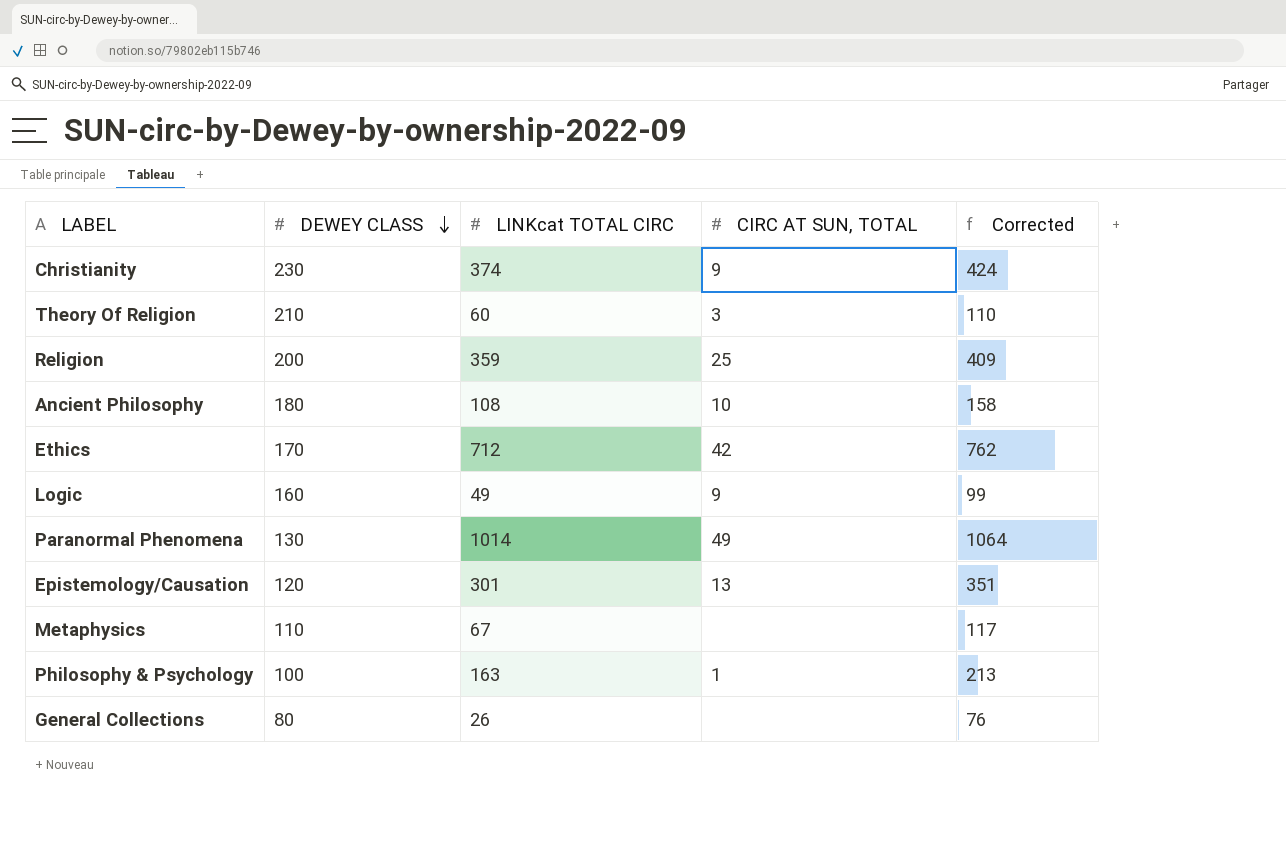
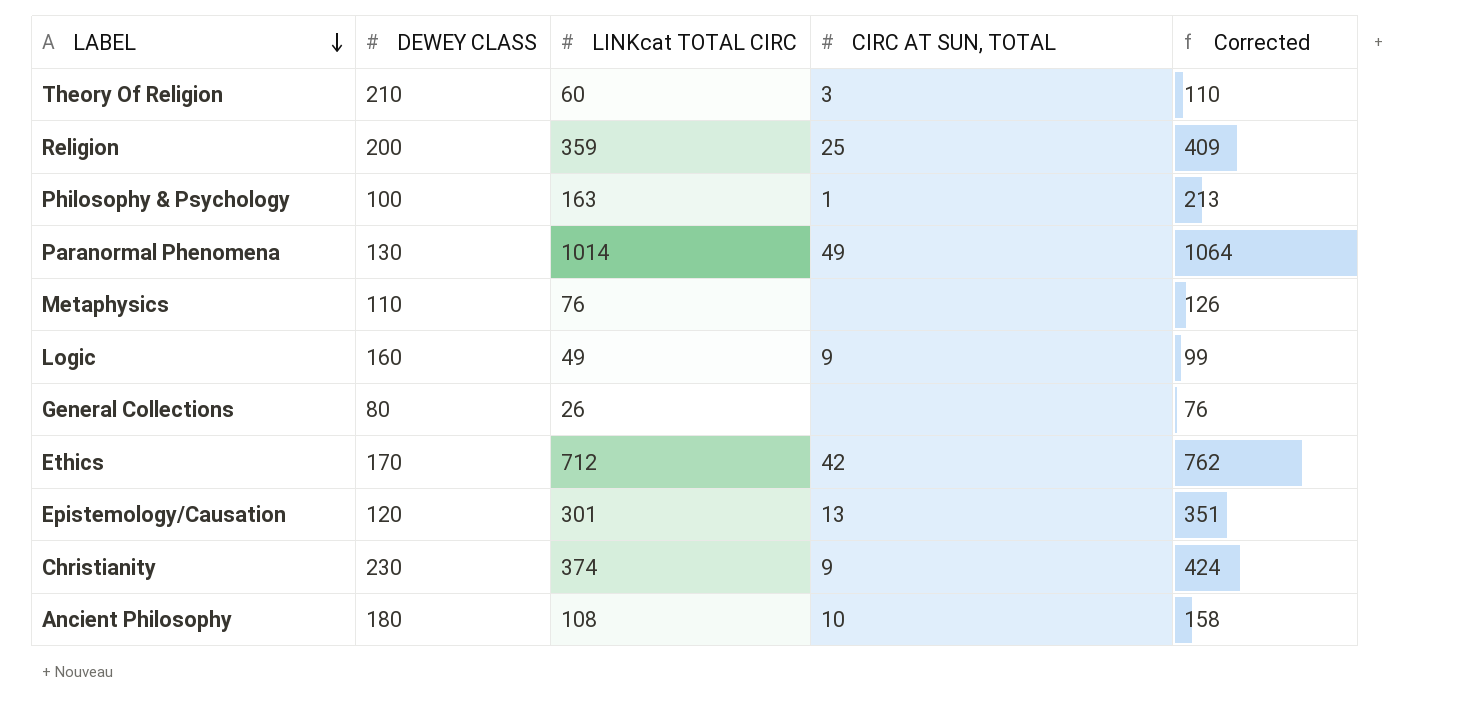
row order: DEWEY CLASS descending -> LABEL descending
Metaphysics | LINKcat TOTAL CIRC: 67 -> 76
Metaphysics | Corrected: 117 -> 126

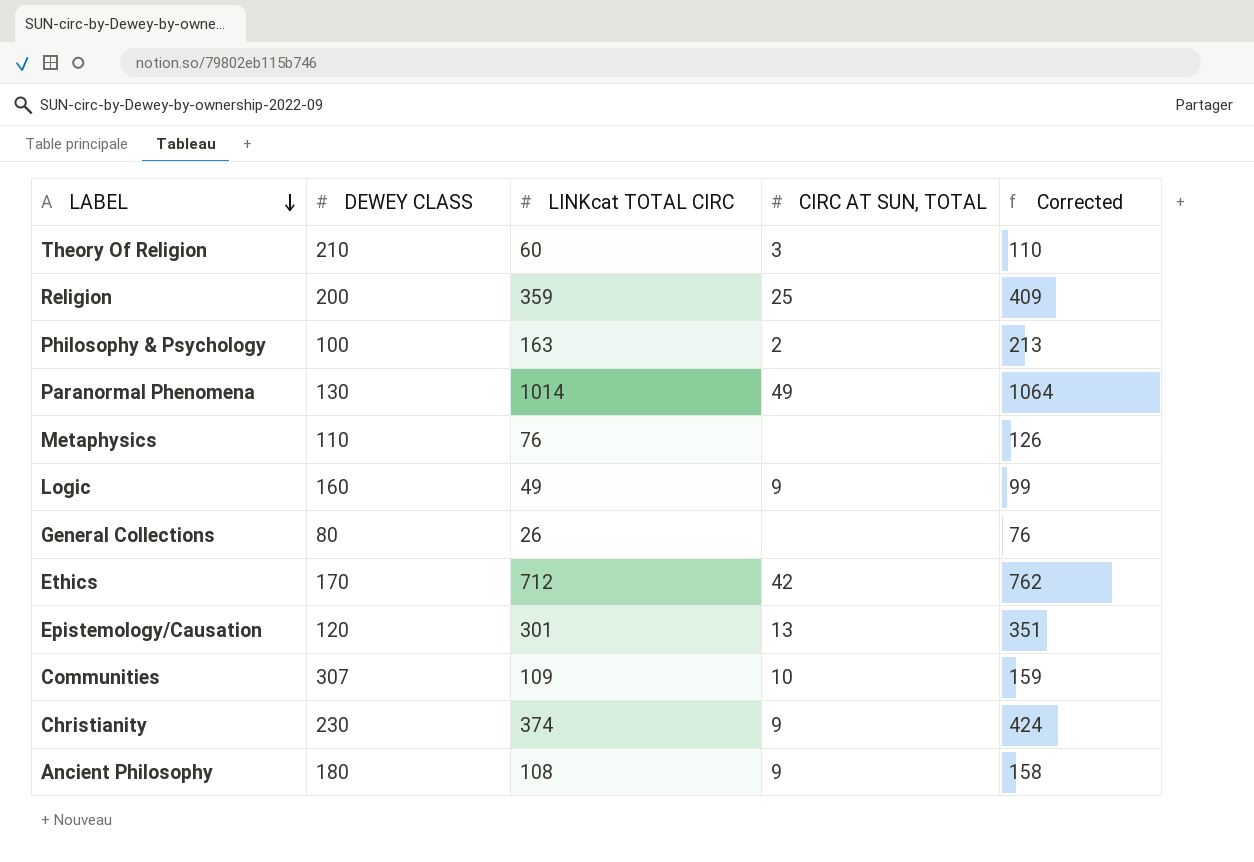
Philosophy & Psychology | CIRC AT SUN, TOTAL: 1 -> 2
row Communities: none -> 307 | 109 | 10 | 159
Ancient Philosophy | CIRC AT SUN, TOTAL: 10 -> 9

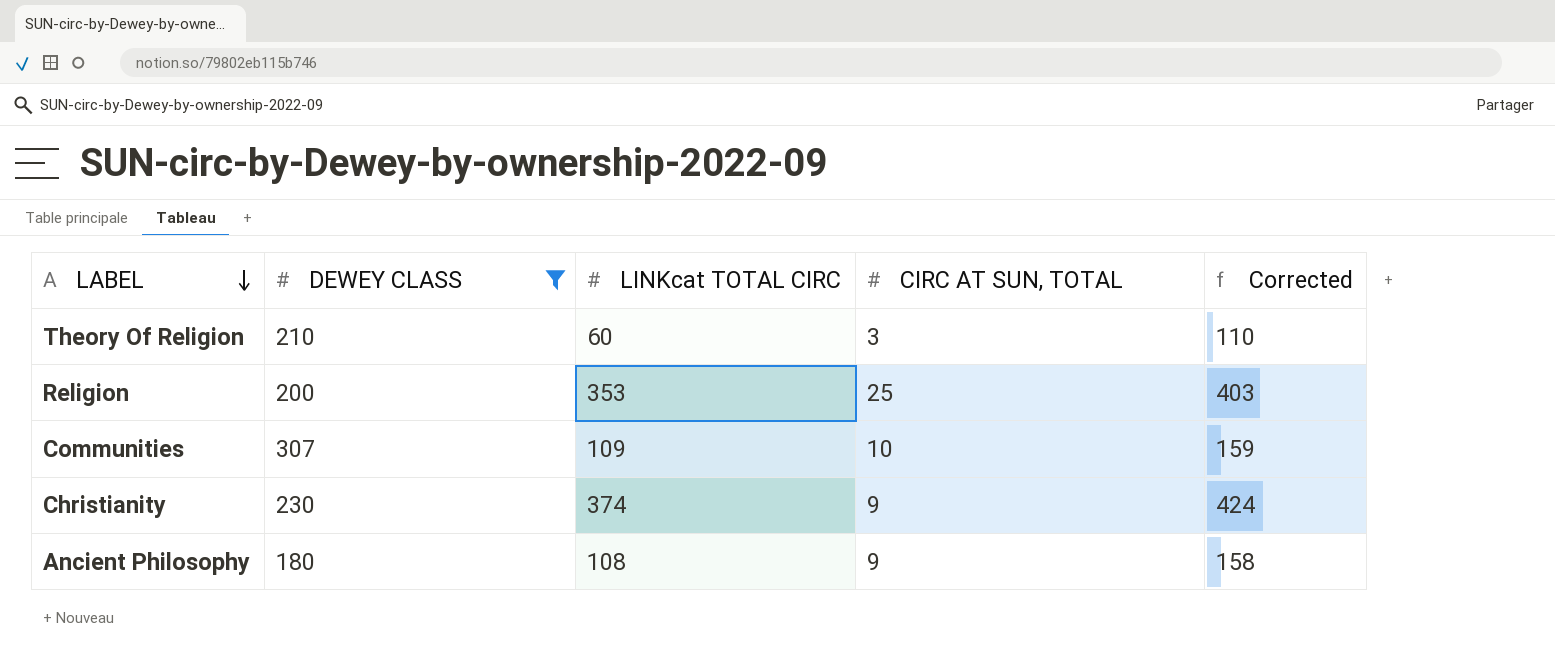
filter: none -> DEWEY CLASS >= 180
Religion | LINKcat TOTAL CIRC: 359 -> 353
Religion | Corrected: 409 -> 403

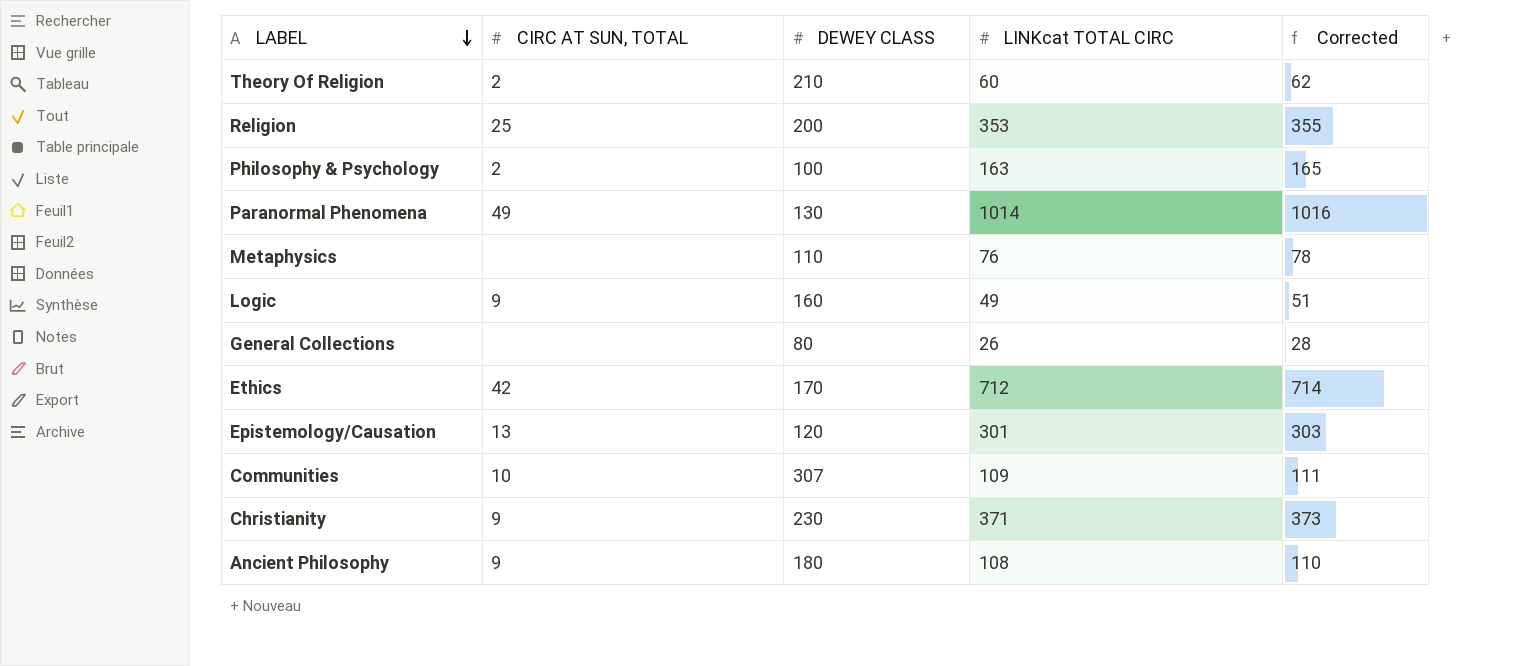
filter: DEWEY CLASS >= 180 -> none
column CIRC AT SUN, TOTAL | position: 4 -> 2
column Corrected | formula: [LINKcat TOTAL CIRC] + 50 -> [LINKcat TOTAL CIRC] + 2
Theory Of Religion | CIRC AT SUN, TOTAL: 3 -> 2
Christianity | LINKcat TOTAL CIRC: 374 -> 371

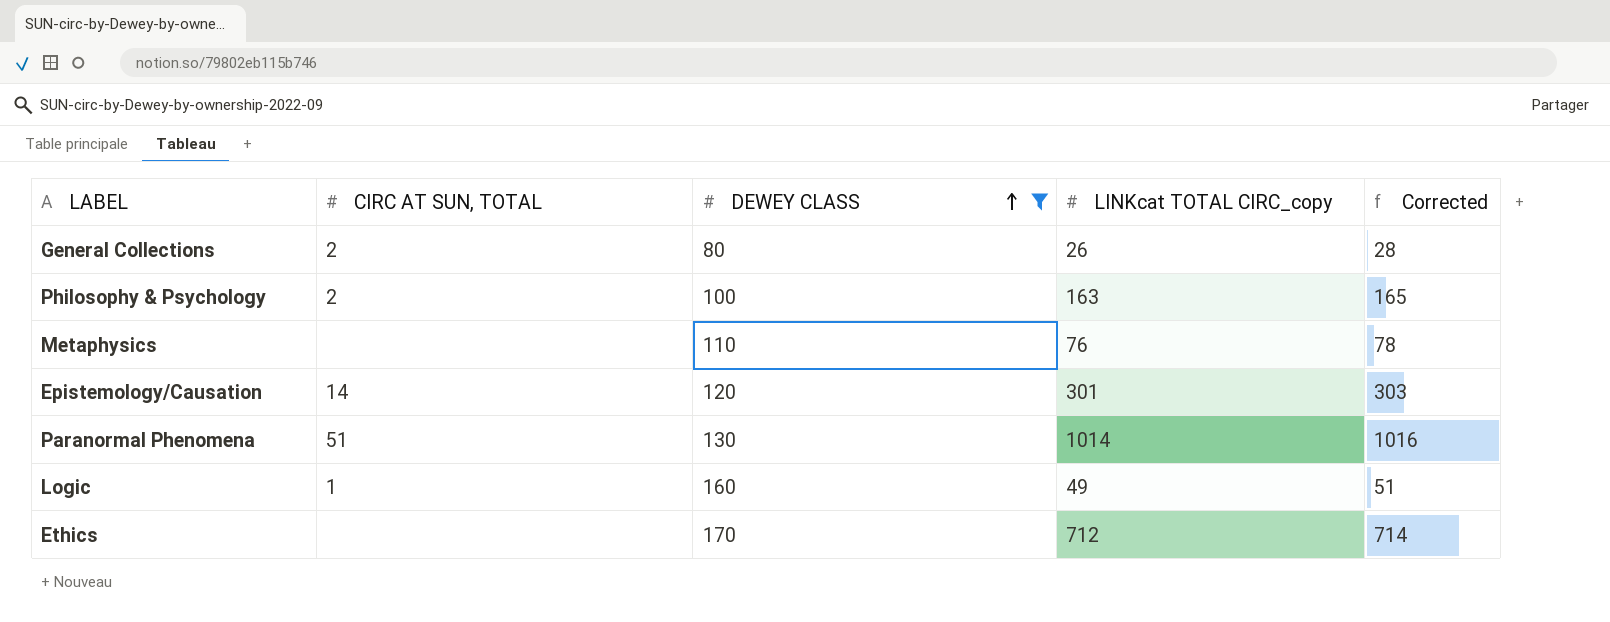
filter: none -> DEWEY CLASS <= 170
row order: LABEL descending -> DEWEY CLASS ascending
column name: LINKcat TOTAL CIRC -> LINKcat TOTAL CIRC_copy
General Collections | CIRC AT SUN, TOTAL: none -> 2
Epistemology/Causation | CIRC AT SUN, TOTAL: 13 -> 14
Paranormal Phenomena | CIRC AT SUN, TOTAL: 49 -> 51
Logic | CIRC AT SUN, TOTAL: 9 -> 1
Ethics | CIRC AT SUN, TOTAL: 42 -> none

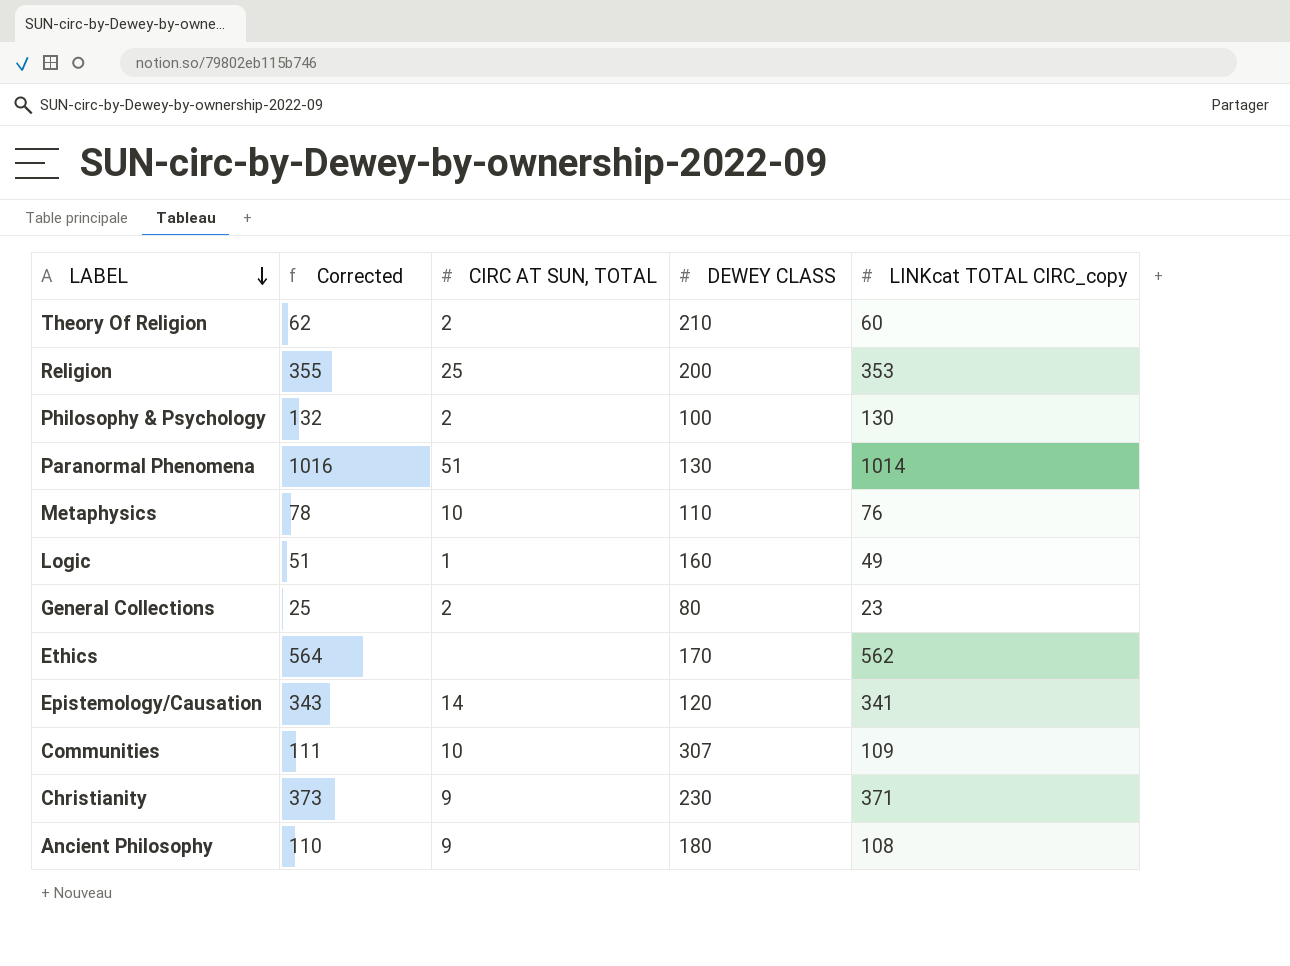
filter: DEWEY CLASS <= 170 -> none
row order: DEWEY CLASS ascending -> LABEL descending
column Corrected | position: 5 -> 2
Philosophy & Psychology | Corrected: 165 -> 132
Philosophy & Psychology | LINKcat TOTAL CIRC_copy: 163 -> 130
Metaphysics | CIRC AT SUN, TOTAL: none -> 10
General Collections | Corrected: 28 -> 25
General Collections | LINKcat TOTAL CIRC_copy: 26 -> 23
Ethics | Corrected: 714 -> 564
Ethics | LINKcat TOTAL CIRC_copy: 712 -> 562
Epistemology/Causation | Corrected: 303 -> 343
Epistemology/Causation | LINKcat TOTAL CIRC_copy: 301 -> 341

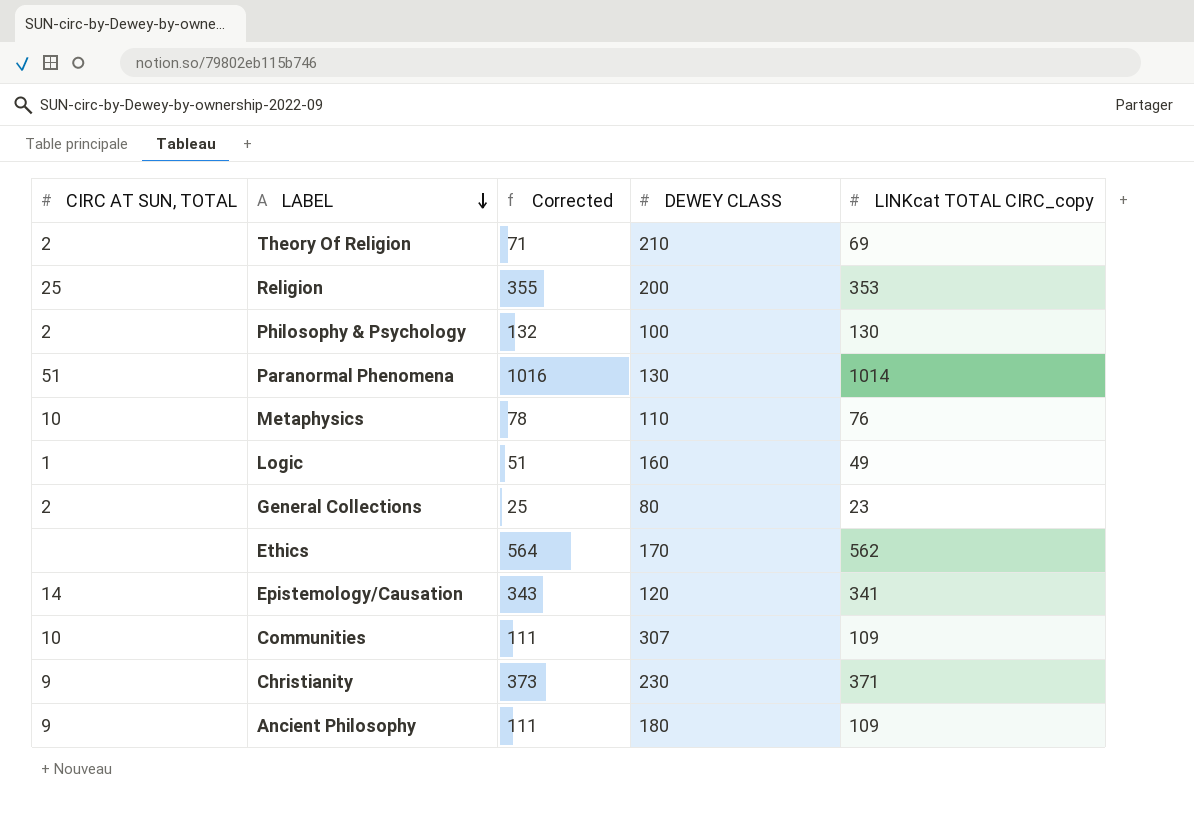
column CIRC AT SUN, TOTAL | position: 3 -> 1
Theory Of Religion | Corrected: 62 -> 71
Theory Of Religion | LINKcat TOTAL CIRC_copy: 60 -> 69
Ancient Philosophy | Corrected: 110 -> 111
Ancient Philosophy | LINKcat TOTAL CIRC_copy: 108 -> 109

